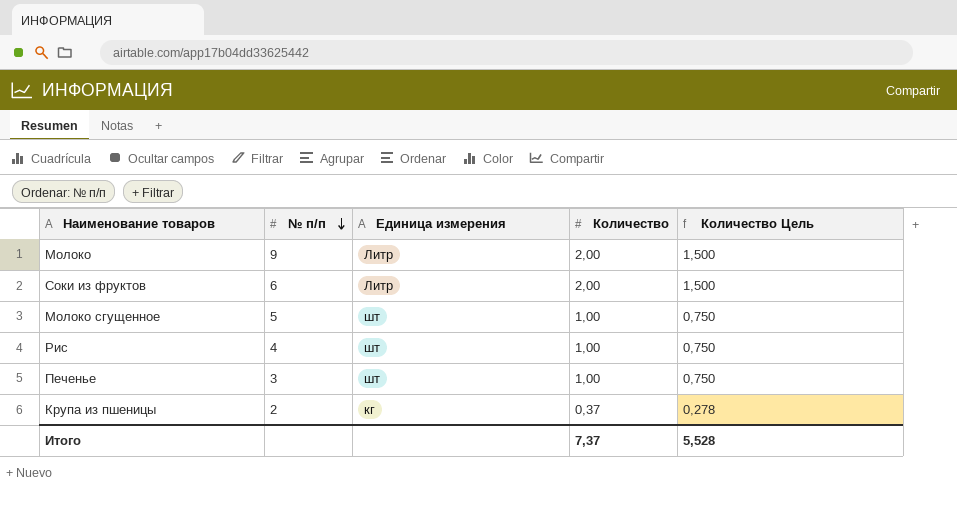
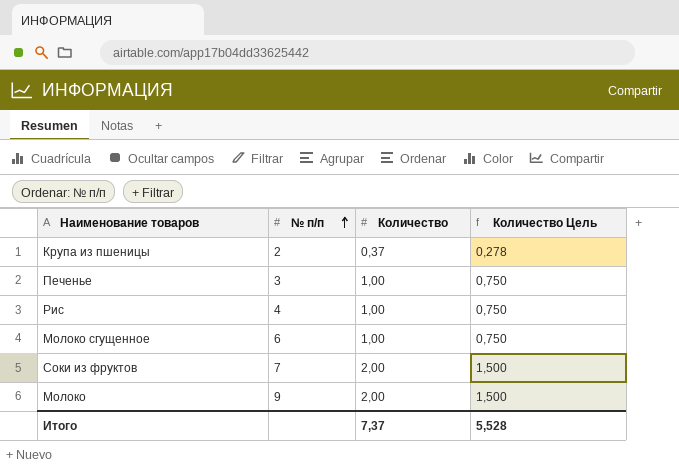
row order: № п/п descending -> № п/п ascending
column Единица измерения | position: 3 -> none
Молоко сгущенное | № п/п: 5 -> 6
Соки из фруктов | № п/п: 6 -> 7

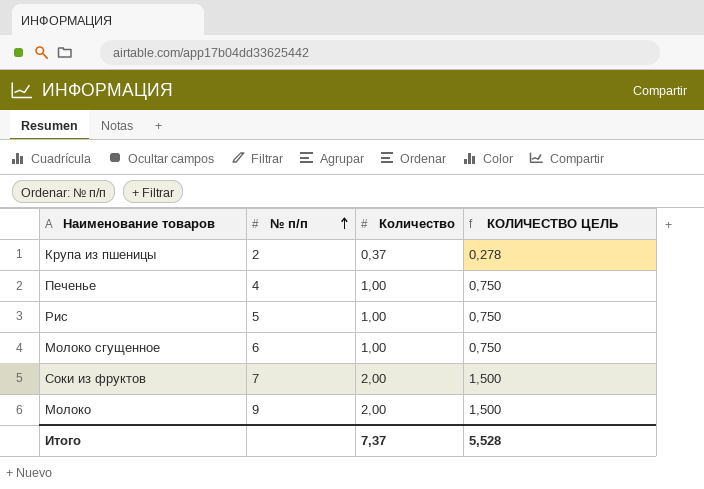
column name: Количество Цель -> КОЛИЧЕСТВО ЦЕЛЬ
Печенье | № п/п: 3 -> 4
Рис | № п/п: 4 -> 5

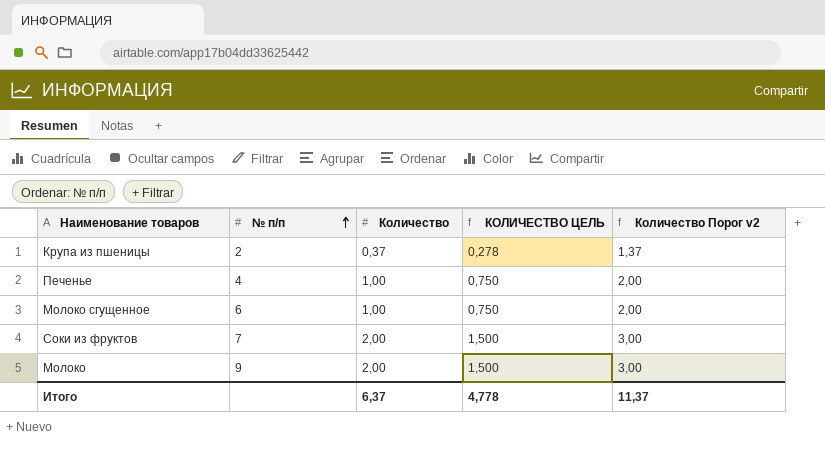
column Количество Порог v2 | formula: none -> [Количество] + 1
row Рис: 5 | 1,00 | 0,750 -> none
Итого | Количество: 7,37 -> 6,37
Итого | КОЛИЧЕСТВО ЦЕЛЬ: 5,528 -> 4,778

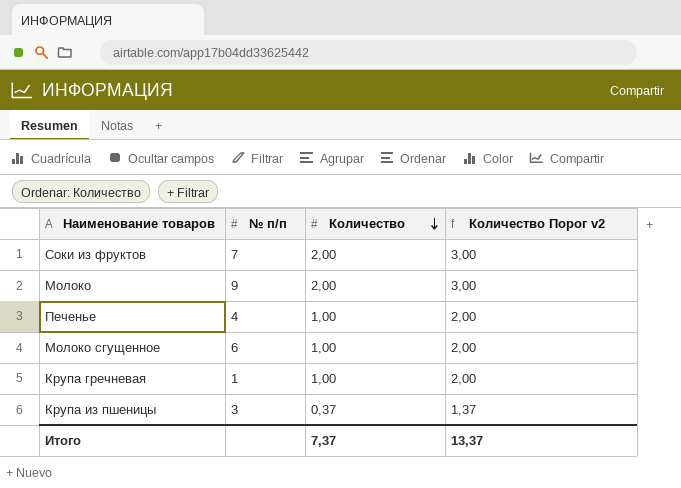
row order: № п/п ascending -> Количество descending
column КОЛИЧЕСТВО ЦЕЛЬ | formula: [Количество] * 0,75 -> none
row Крупа гречневая: none -> 1 | 1,00 | 2,00
Крупа из пшеницы | № п/п: 2 -> 3
Итого | Количество: 6,37 -> 7,37
Итого | Количество Порог v2: 11,37 -> 13,37

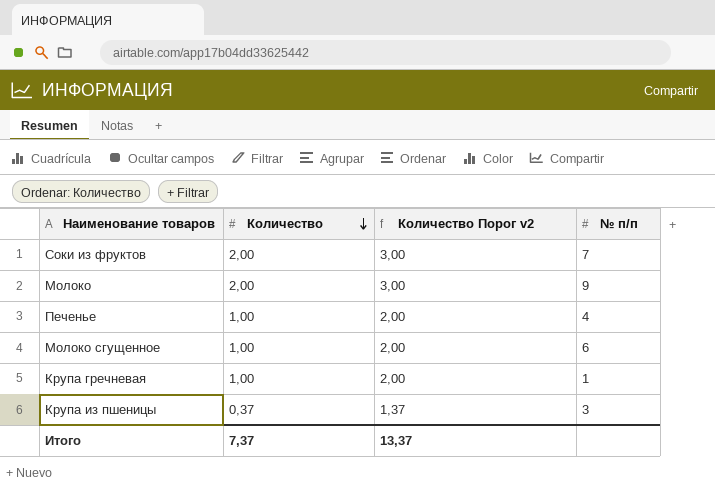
column № п/п | position: 2 -> 4

